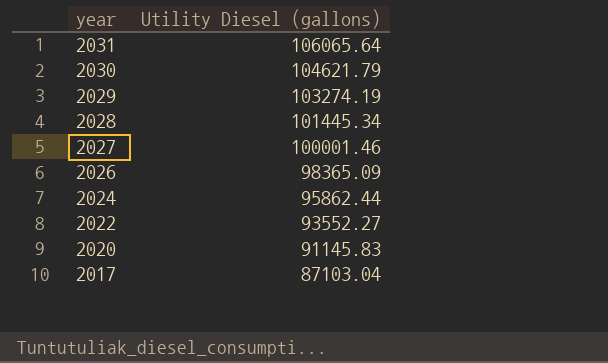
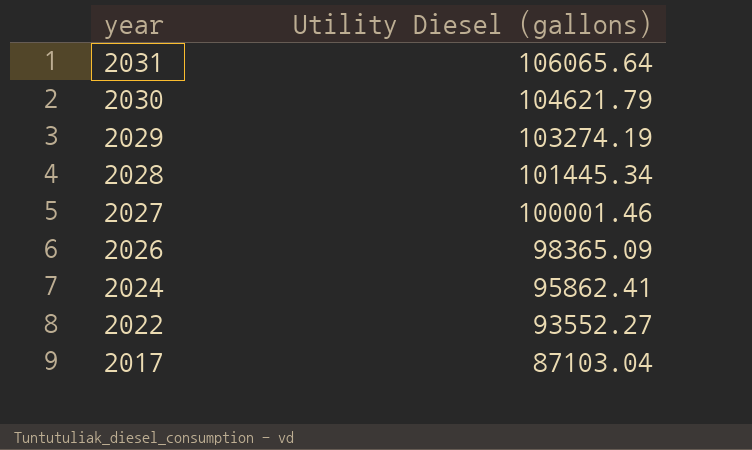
row 2020: 91145.83 -> none
2024 | Utility Diesel (gallons): 95862.44 -> 95862.41

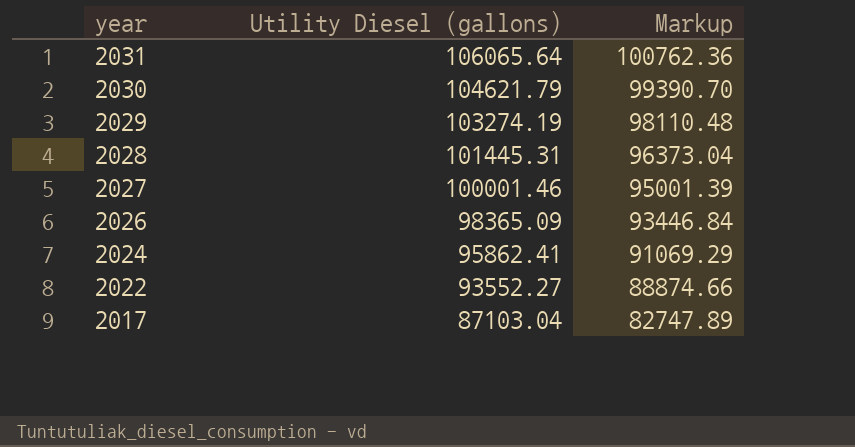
column Markup | formula: none -> [Utility Diesel (gallons)] * 0.95
2028 | Utility Diesel (gallons): 101445.34 -> 101445.31

